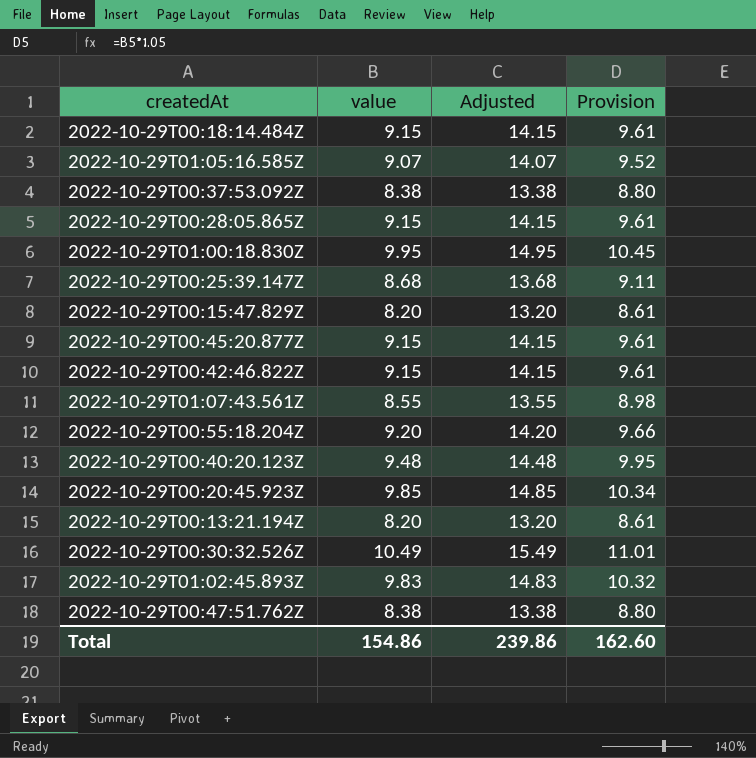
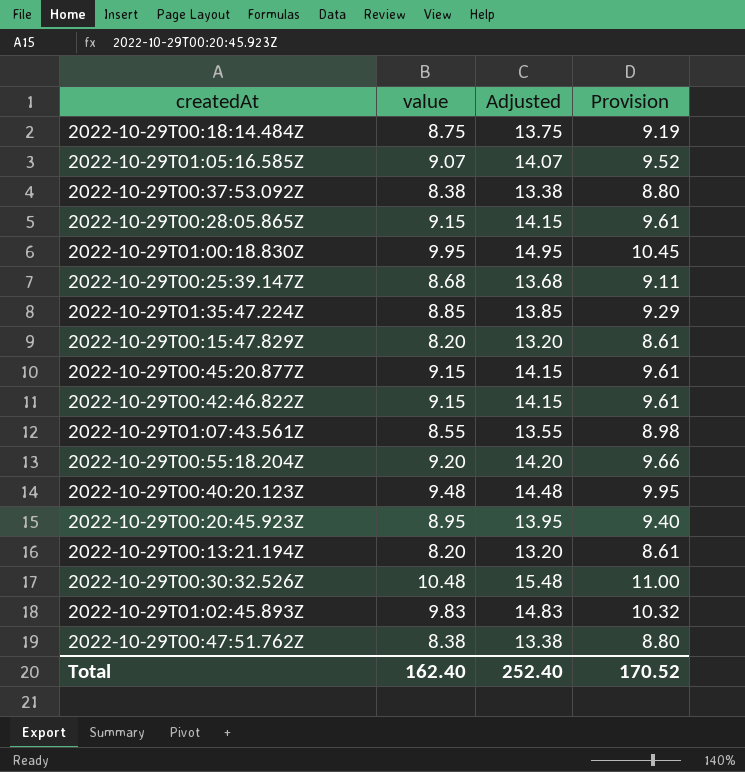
2022-10-29T00:18:14.484Z | value: 9.15 -> 8.75
2022-10-29T00:18:14.484Z | Adjusted: 14.15 -> 13.75
2022-10-29T00:18:14.484Z | Provision: 9.61 -> 9.19
row 2022-10-29T01:35:47.224Z: none -> 8.85 | 13.85 | 9.29
2022-10-29T00:20:45.923Z | value: 9.85 -> 8.95
2022-10-29T00:20:45.923Z | Adjusted: 14.85 -> 13.95
2022-10-29T00:20:45.923Z | Provision: 10.34 -> 9.40
2022-10-29T00:30:32.526Z | value: 10.49 -> 10.48
2022-10-29T00:30:32.526Z | Adjusted: 15.49 -> 15.48
2022-10-29T00:30:32.526Z | Provision: 11.01 -> 11.00
Total | value: 154.86 -> 162.40
Total | Adjusted: 239.86 -> 252.40
Total | Provision: 162.60 -> 170.52

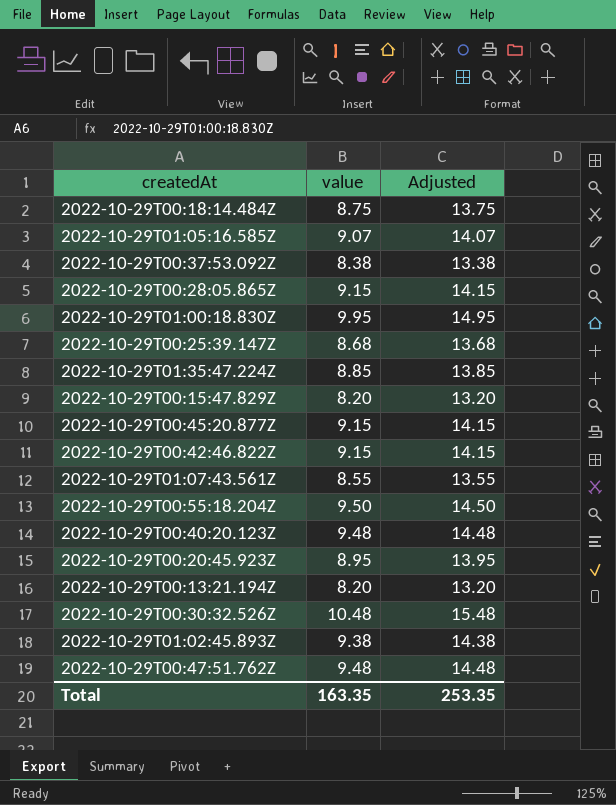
column Provision | formula: [value] * 1.05 -> none
2022-10-29T00:55:18.204Z | value: 9.20 -> 9.50
2022-10-29T00:55:18.204Z | Adjusted: 14.20 -> 14.50
2022-10-29T01:02:45.893Z | value: 9.83 -> 9.38
2022-10-29T01:02:45.893Z | Adjusted: 14.83 -> 14.38
2022-10-29T00:47:51.762Z | value: 8.38 -> 9.48
2022-10-29T00:47:51.762Z | Adjusted: 13.38 -> 14.48
Total | value: 162.40 -> 163.35
Total | Adjusted: 252.40 -> 253.35

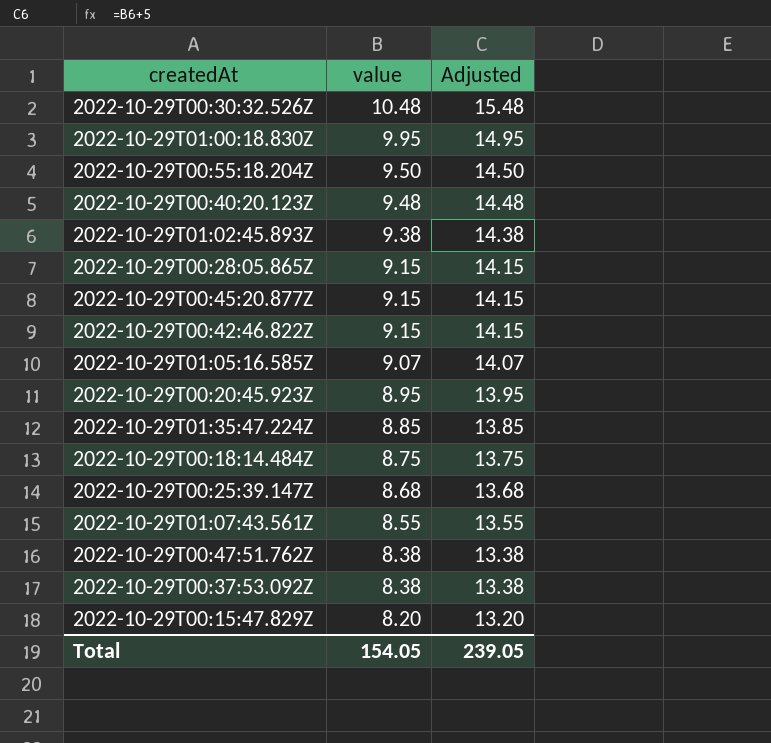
row order: none -> value descending
row 2022-10-29T00:13:21.194Z: 8.20 | 13.20 -> none
2022-10-29T00:47:51.762Z | value: 9.48 -> 8.38
2022-10-29T00:47:51.762Z | Adjusted: 14.48 -> 13.38
Total | value: 163.35 -> 154.05
Total | Adjusted: 253.35 -> 239.05

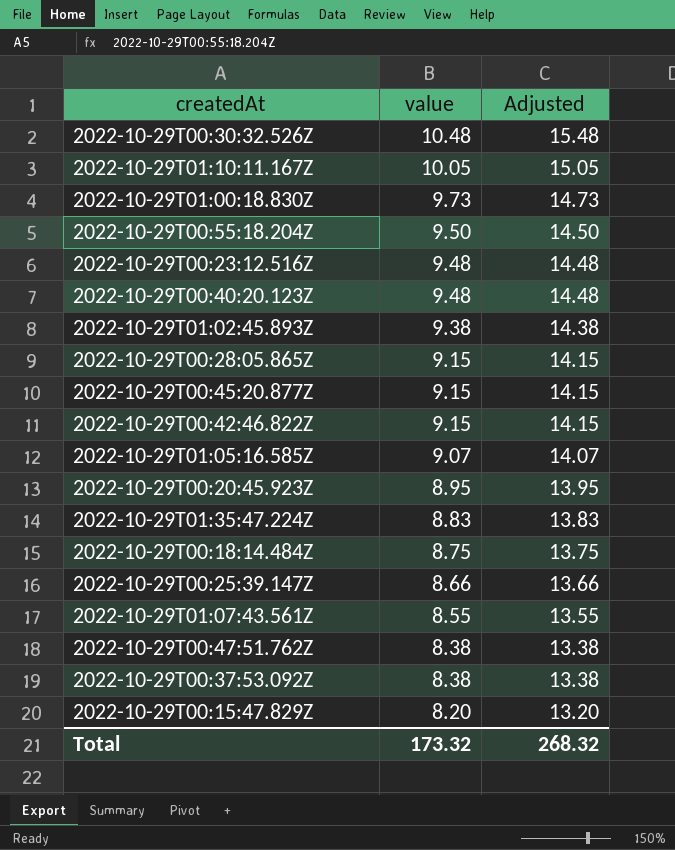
row 2022-10-29T01:10:11.167Z: none -> 10.05 | 15.05
2022-10-29T01:00:18.830Z | value: 9.95 -> 9.73
2022-10-29T01:00:18.830Z | Adjusted: 14.95 -> 14.73
row 2022-10-29T00:23:12.516Z: none -> 9.48 | 14.48
2022-10-29T01:35:47.224Z | value: 8.85 -> 8.83
2022-10-29T01:35:47.224Z | Adjusted: 13.85 -> 13.83
2022-10-29T00:25:39.147Z | value: 8.68 -> 8.66
2022-10-29T00:25:39.147Z | Adjusted: 13.68 -> 13.66
Total | value: 154.05 -> 173.32
Total | Adjusted: 239.05 -> 268.32

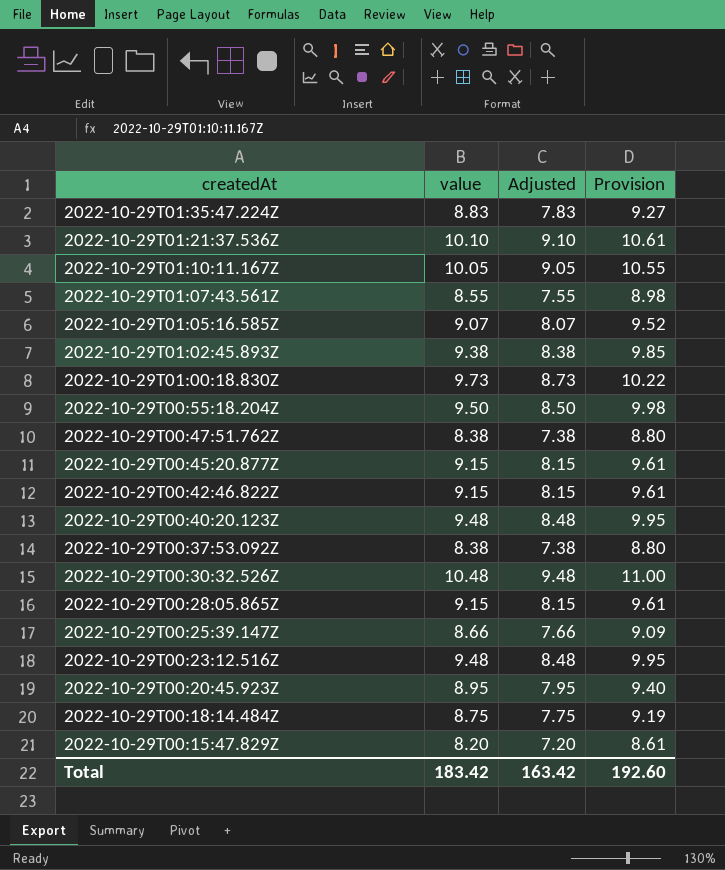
row order: value descending -> createdAt descending
column Adjusted | formula: [value] + 5 -> [value] - 1
column Provision | formula: none -> [value] * 1.05
row 2022-10-29T01:21:37.536Z: none -> 10.10 | 9.10 | 10.61
Total | value: 173.32 -> 183.42
Total | Adjusted: 268.32 -> 163.42

